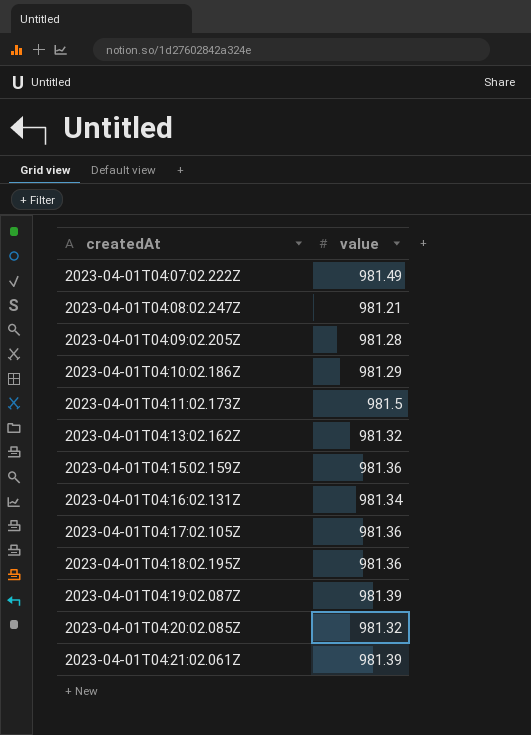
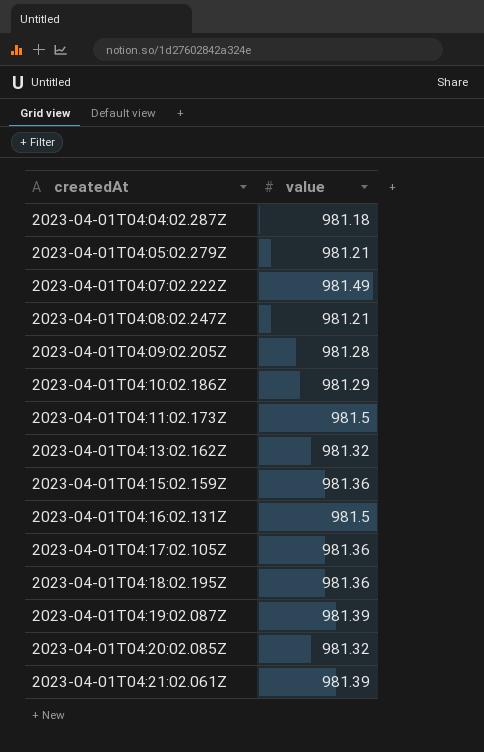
row 2023-04-01T04:04:02.287Z: none -> 981.18
row 2023-04-01T04:05:02.279Z: none -> 981.21
2023-04-01T04:16:02.131Z | value: 981.34 -> 981.5

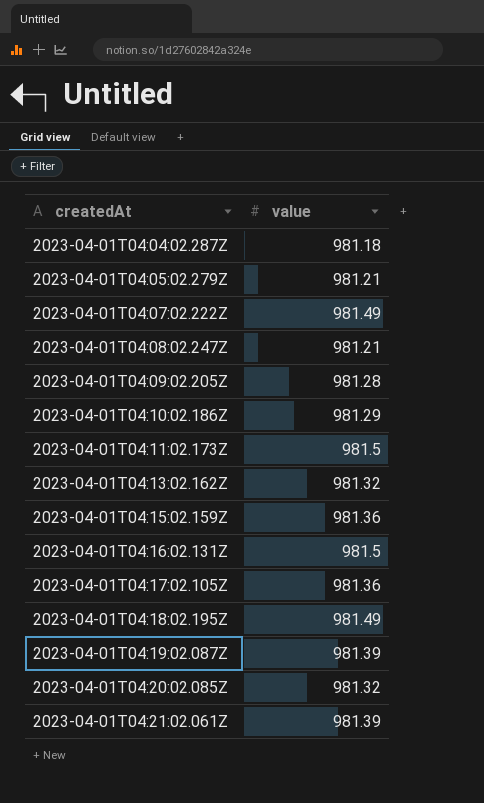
2023-04-01T04:18:02.195Z | value: 981.36 -> 981.49

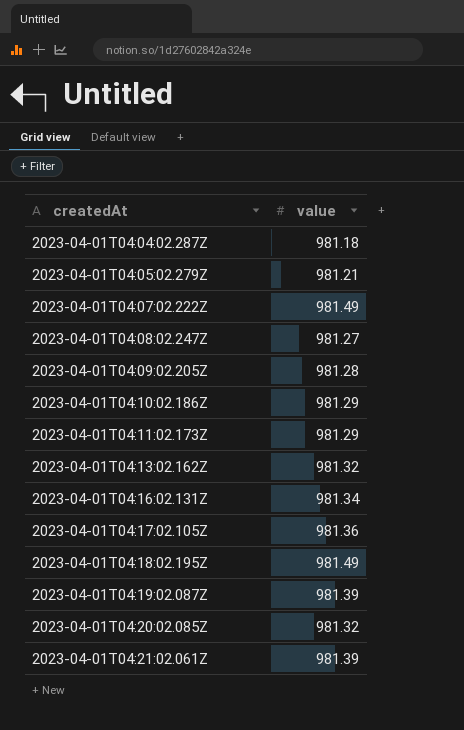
row 2023-04-01T04:15:02.159Z: 981.36 -> none
2023-04-01T04:08:02.247Z | value: 981.21 -> 981.27
2023-04-01T04:11:02.173Z | value: 981.5 -> 981.29
2023-04-01T04:16:02.131Z | value: 981.5 -> 981.34

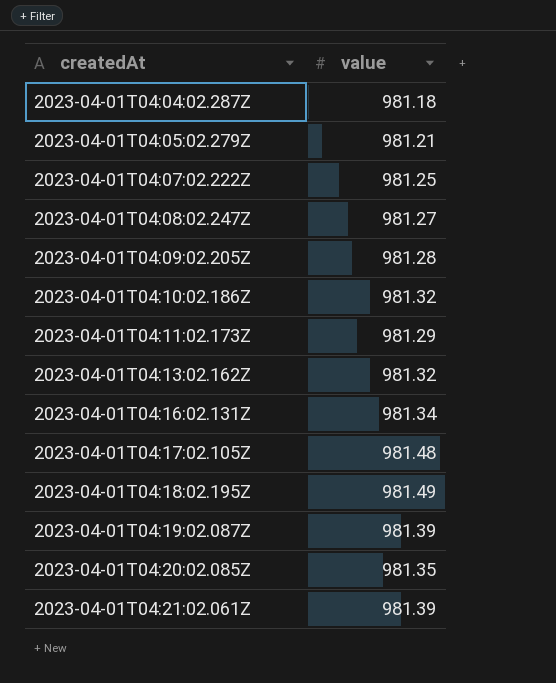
2023-04-01T04:07:02.222Z | value: 981.49 -> 981.25
2023-04-01T04:10:02.186Z | value: 981.29 -> 981.32
2023-04-01T04:17:02.105Z | value: 981.36 -> 981.48
2023-04-01T04:20:02.085Z | value: 981.32 -> 981.35

